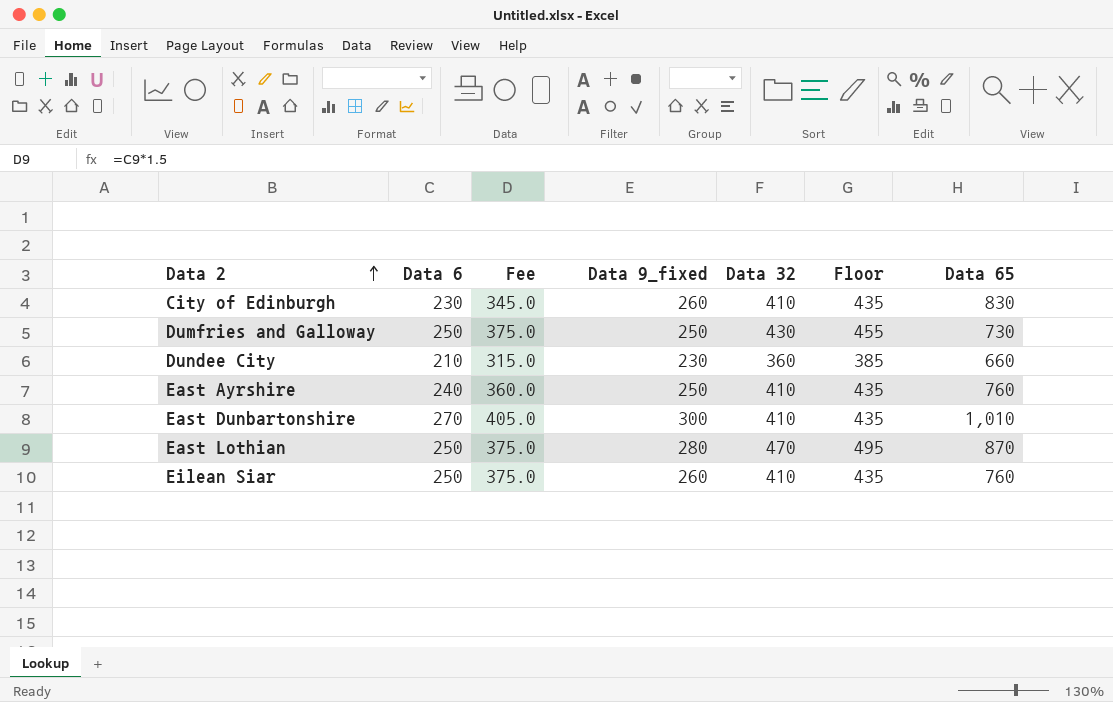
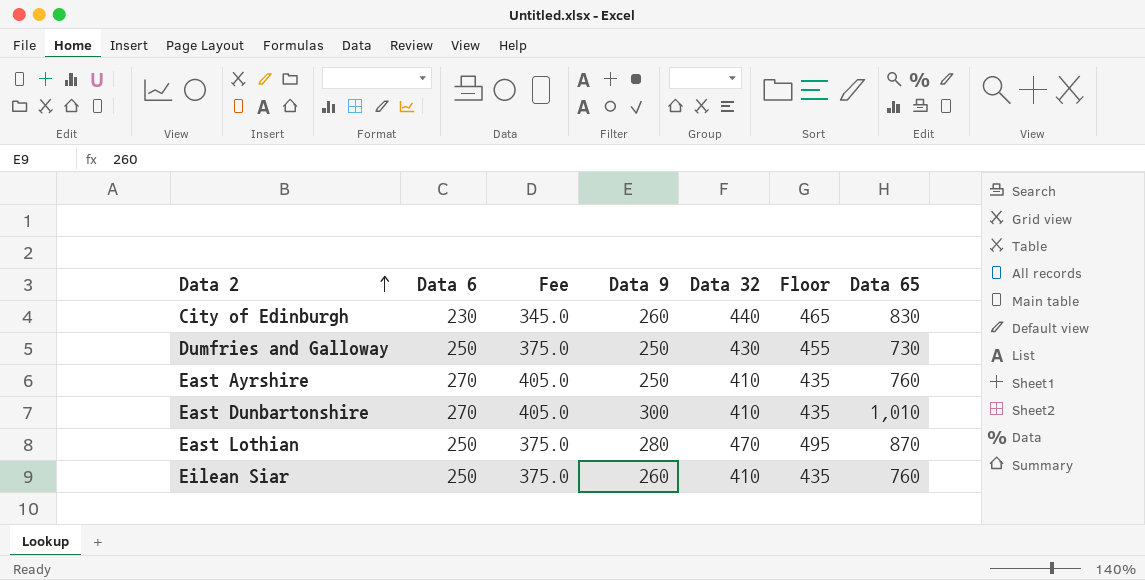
column name: Data 9_fixed -> Data 9
row Dundee City: 210 | 315.0 | 230 | 360 | 385 | 660 -> none
City of Edinburgh | Data 32: 410 -> 440
City of Edinburgh | Floor: 435 -> 465
East Ayrshire | Data 6: 240 -> 270
East Ayrshire | Fee: 360.0 -> 405.0

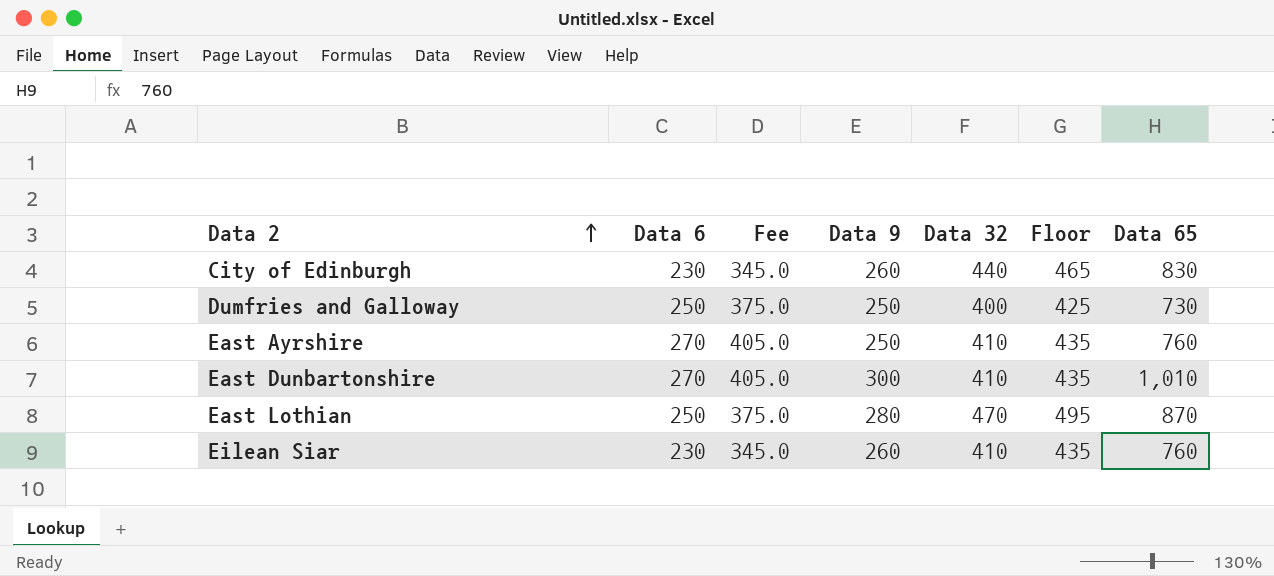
Dumfries and Galloway | Data 32: 430 -> 400
Dumfries and Galloway | Floor: 455 -> 425
Eilean Siar | Data 6: 250 -> 230
Eilean Siar | Fee: 375.0 -> 345.0

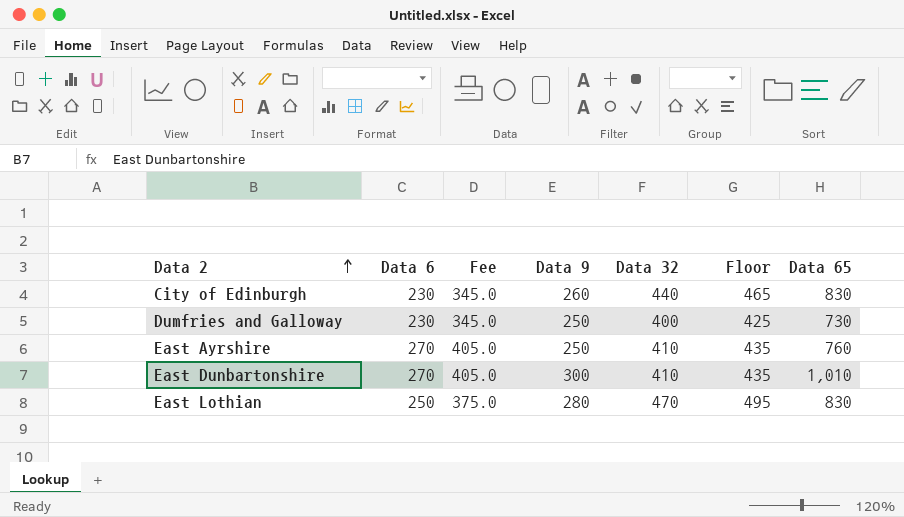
row Eilean Siar: 230 | 345.0 | 260 | 410 | 435 | 760 -> none
Dumfries and Galloway | Data 6: 250 -> 230
Dumfries and Galloway | Fee: 375.0 -> 345.0
East Lothian | Data 65: 870 -> 830

